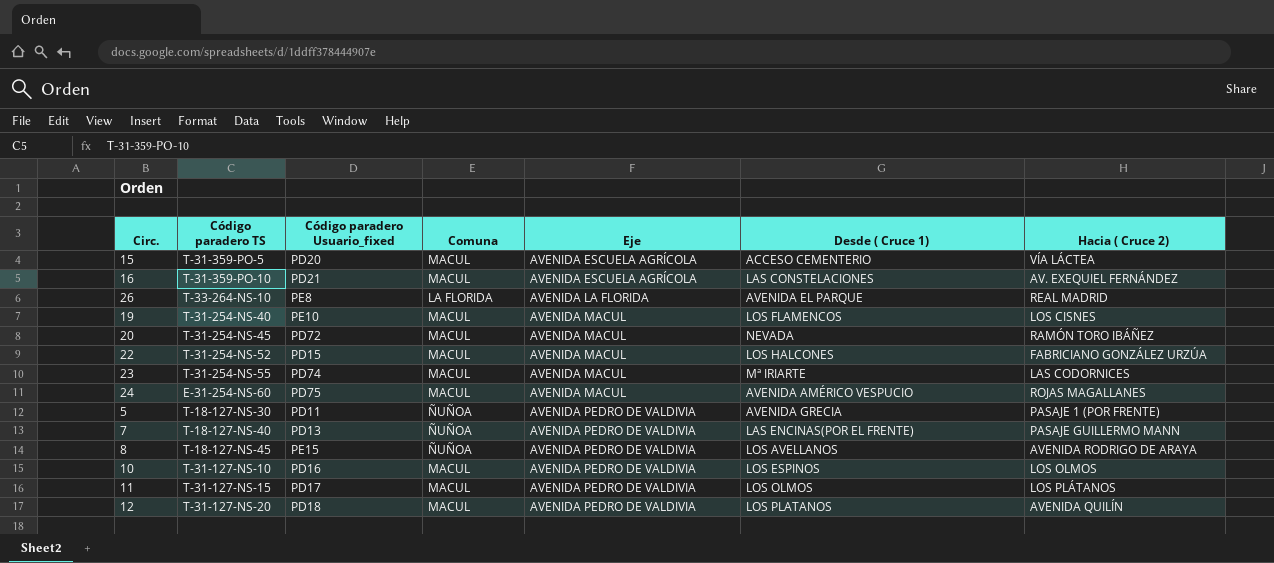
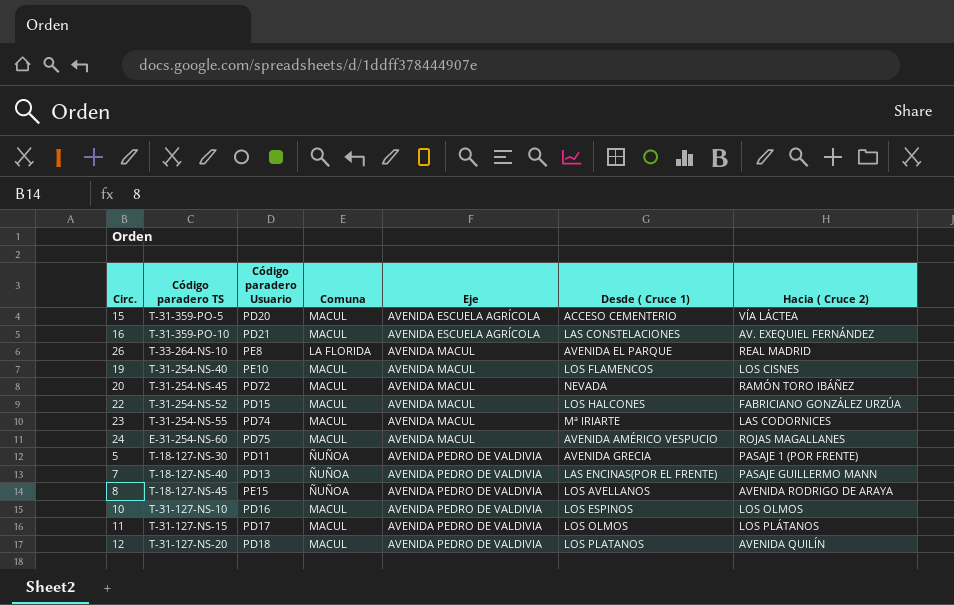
column name: Código paradero Usuario_fixed -> Código paradero Usuario
26 | Eje: AVENIDA LA FLORIDA -> AVENIDA MACUL

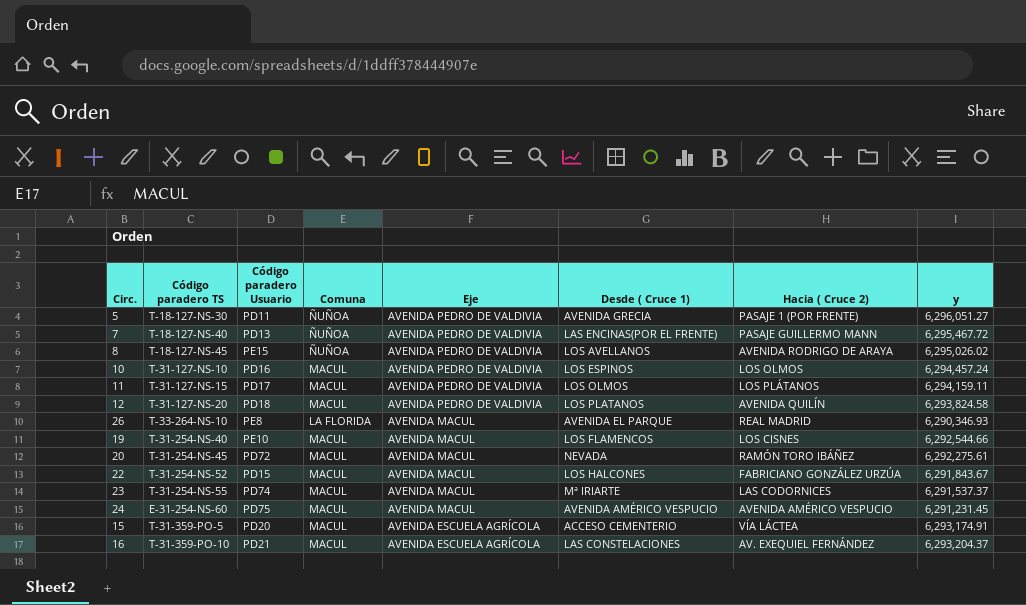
row order: Eje ascending -> Eje descending
column y | position: none -> 8
24 | Hacia ( Cruce 2): ROJAS MAGALLANES -> AVENIDA AMÉRICO VESPUCIO

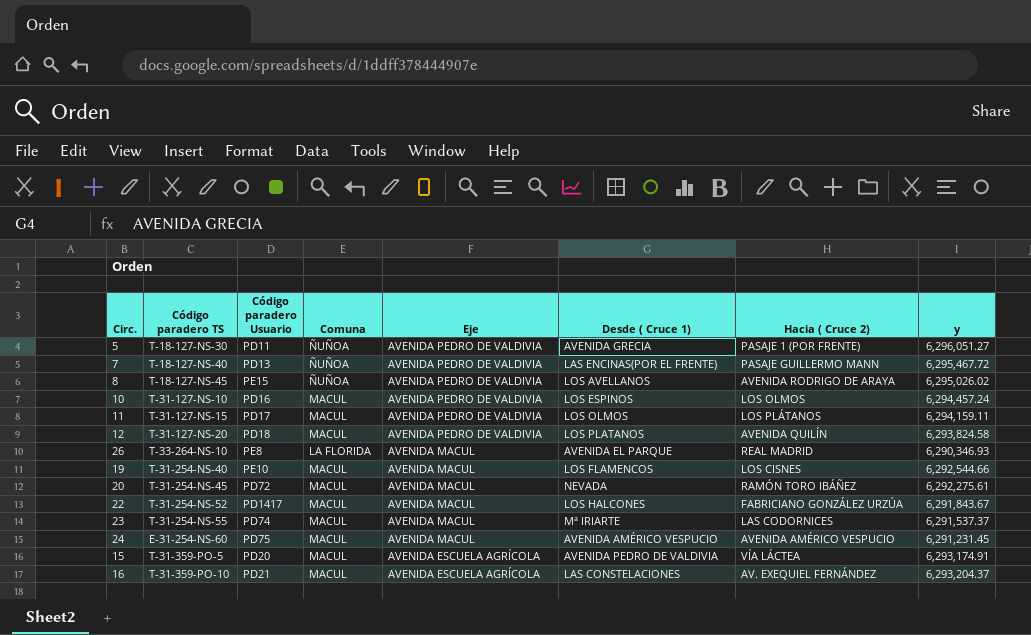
22 | Código paradero Usuario: PD15 -> PD1417
15 | Desde ( Cruce 1): ACCESO CEMENTERIO -> AVENIDA PEDRO DE VALDIVIA

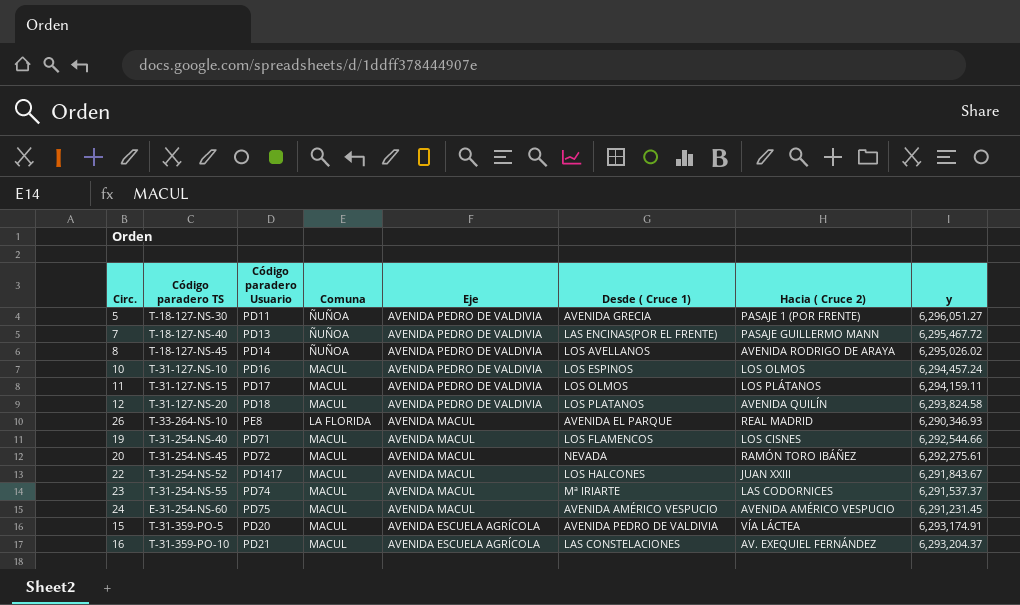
8 | Código paradero Usuario: PE15 -> PD14
19 | Código paradero Usuario: PE10 -> PD71
22 | Hacia ( Cruce 2): FABRICIANO GONZÁLEZ URZÚA -> JUAN XXIII

